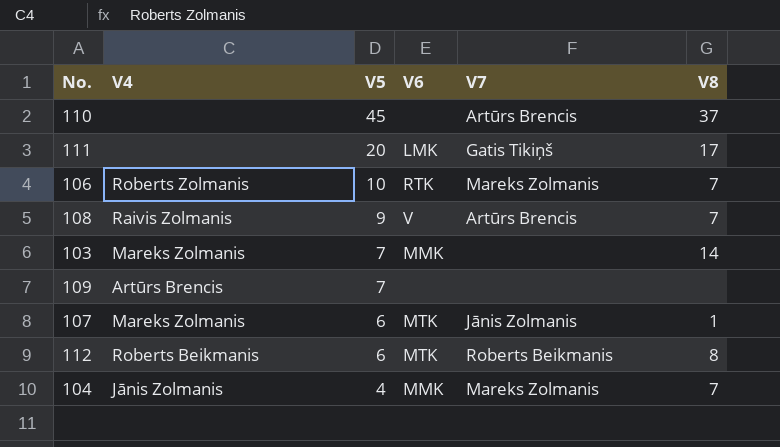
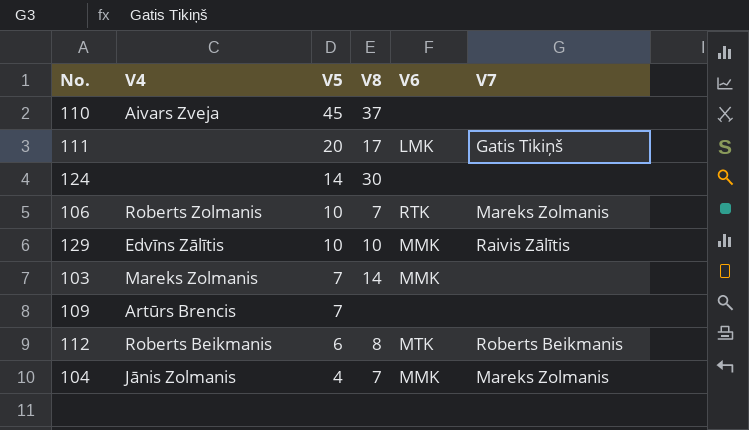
column V8 | position: 6 -> 4
row 108: Raivis Zolmanis | 9 | V | Artūrs Brencis | 7 -> none
row 107: Mareks Zolmanis | 6 | MTK | Jānis Zolmanis | 1 -> none
110 | V4: none -> Aivars Zveja
110 | V7: Artūrs Brencis -> none
row 124: none -> none | 14 | 30 | none | none
row 129: none -> Edvīns Zālītis | 10 | 10 | MMK | Raivis Zālītis

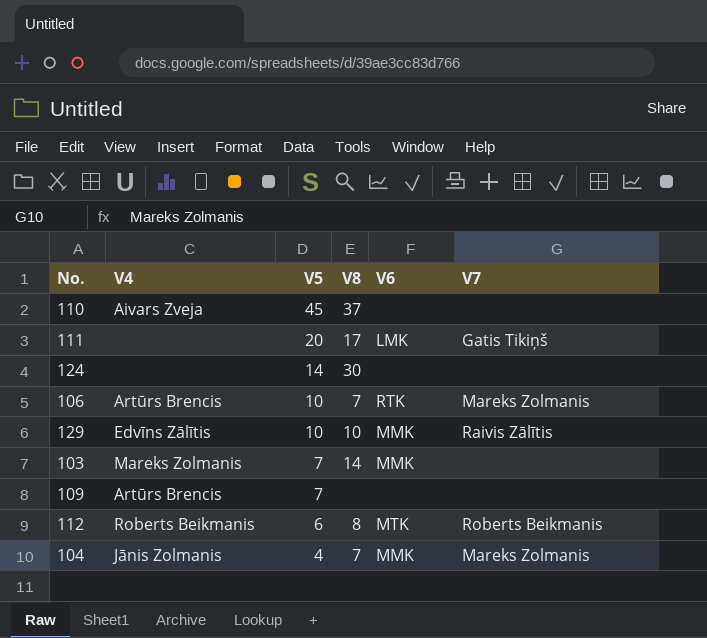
106 | V4: Roberts Zolmanis -> Artūrs Brencis

